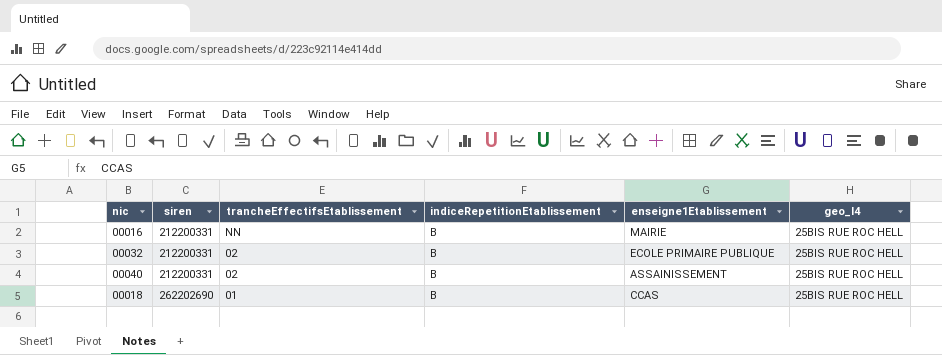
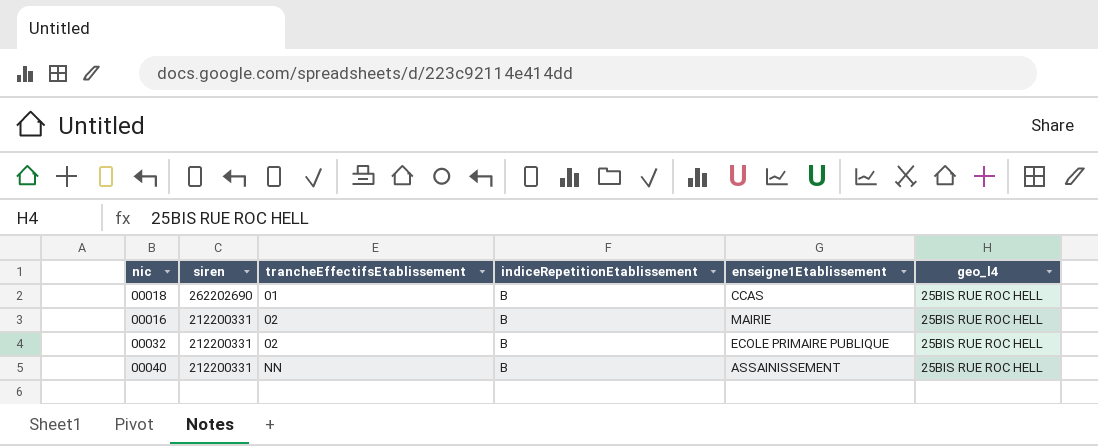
row order: siren ascending -> siren descending
00016 | trancheEffectifsEtablissement: NN -> 02
00040 | trancheEffectifsEtablissement: 02 -> NN

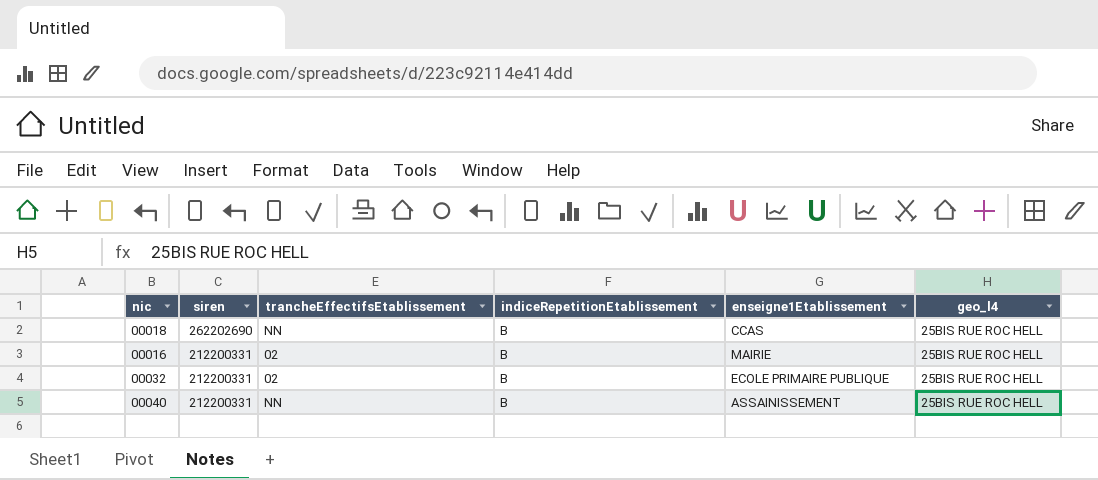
00018 | trancheEffectifsEtablissement: 01 -> NN

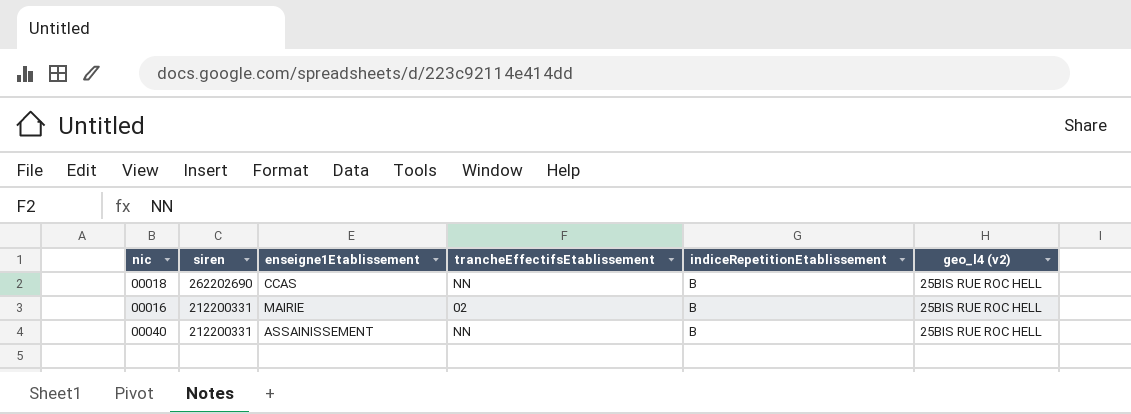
column enseigne1Etablissement | position: 5 -> 3
column name: geo_l4 -> geo_l4 (v2)
row 00032: 212200331 | 02 | B | ECOLE PRIMAIRE PUBLIQUE | 25BIS RUE ROC HELL -> none

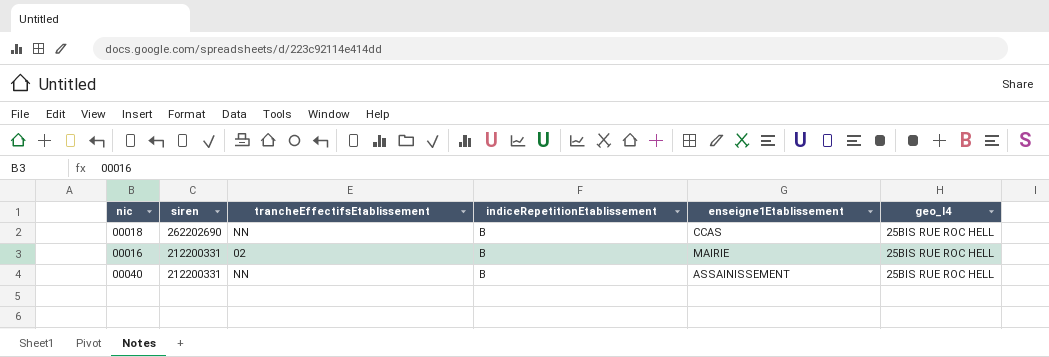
column enseigne1Etablissement | position: 3 -> 5
column name: geo_l4 (v2) -> geo_l4

